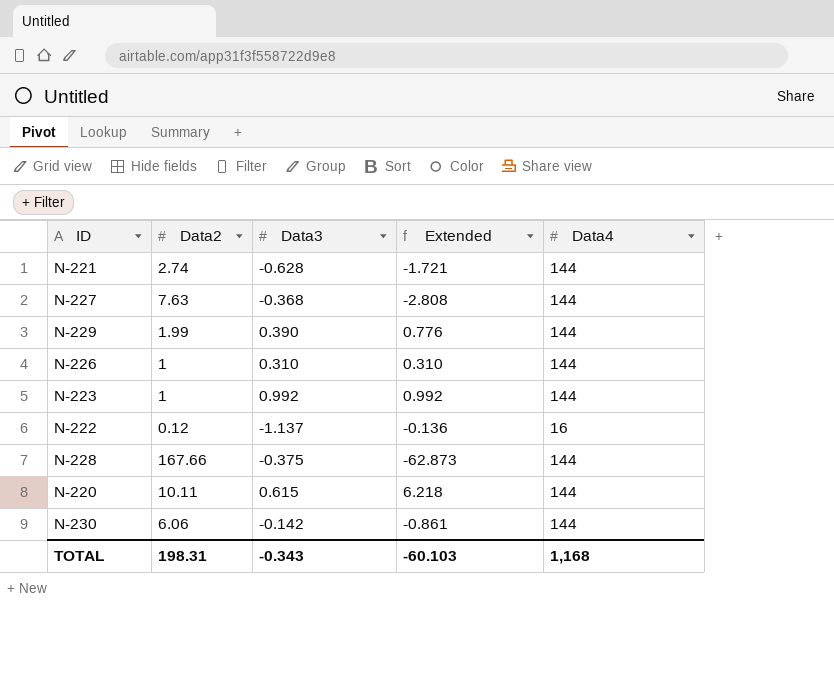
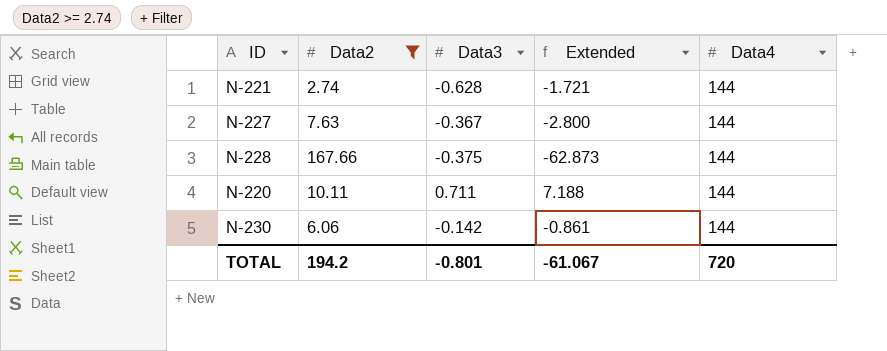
filter: none -> Data2 >= 2.74
N-227 | Data3: -0.368 -> -0.367
N-227 | Extended: -2.808 -> -2.800
N-220 | Data3: 0.615 -> 0.711
N-220 | Extended: 6.218 -> 7.188
TOTAL | Data2: 198.31 -> 194.2
TOTAL | Data3: -0.343 -> -0.801
TOTAL | Extended: -60.103 -> -61.067
TOTAL | Data4: 1,168 -> 720

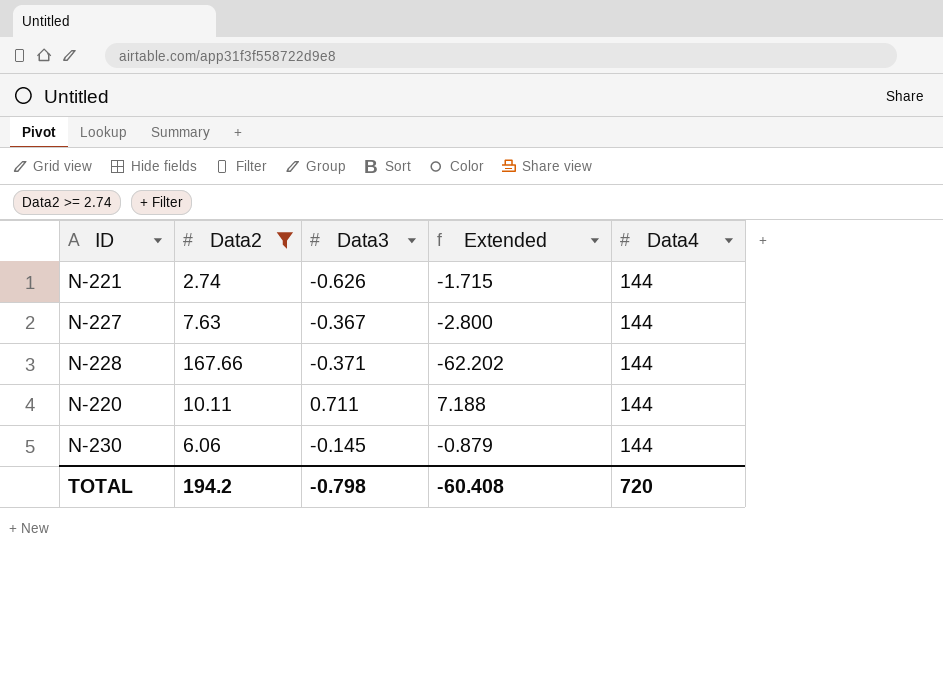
N-221 | Data3: -0.628 -> -0.626
N-221 | Extended: -1.721 -> -1.715
N-228 | Data3: -0.375 -> -0.371
N-228 | Extended: -62.873 -> -62.202
N-230 | Data3: -0.142 -> -0.145
N-230 | Extended: -0.861 -> -0.879
TOTAL | Data3: -0.801 -> -0.798
TOTAL | Extended: -61.067 -> -60.408

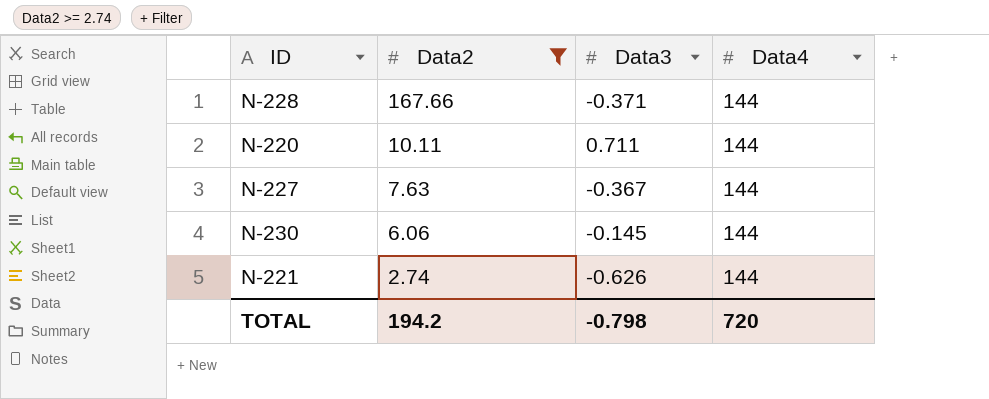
row order: none -> Data2 descending
column Extended | formula: [Data2] * [Data3] -> none

